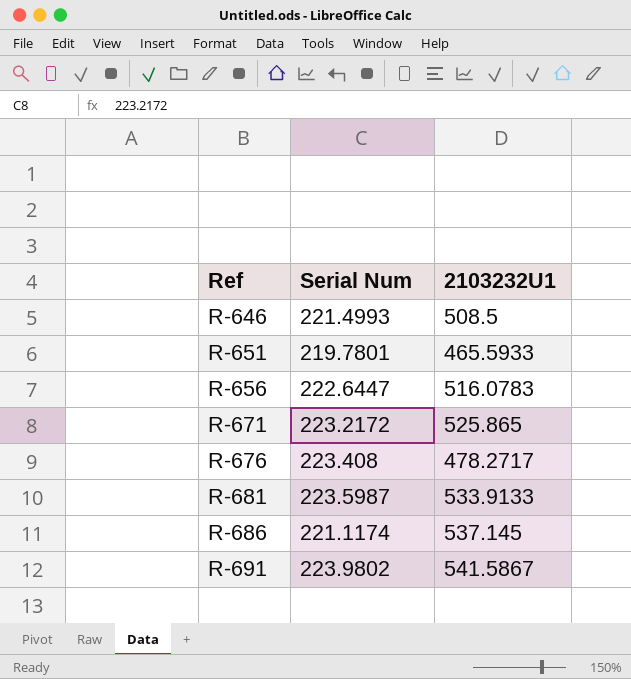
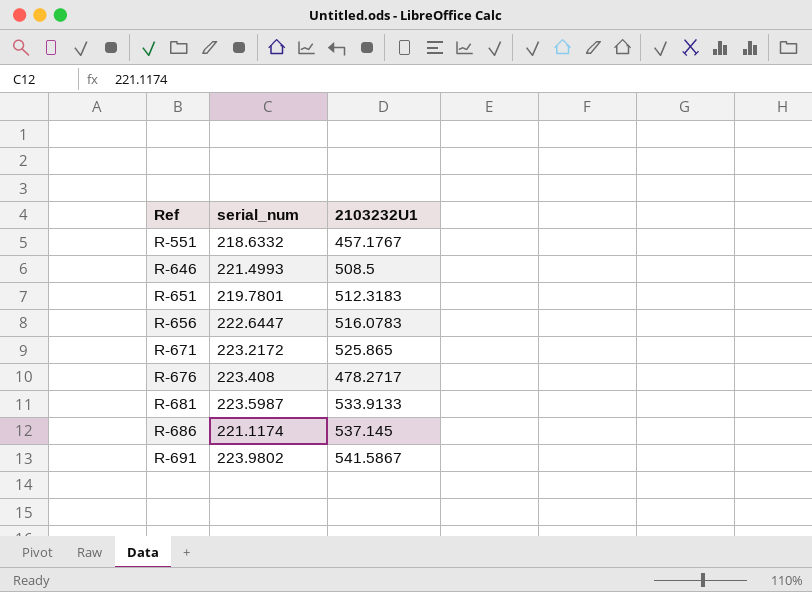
column name: Serial Num -> serial_num
row R-551: none -> 218.6332 | 457.1767
R-651 | 2103232U1: 465.5933 -> 512.3183

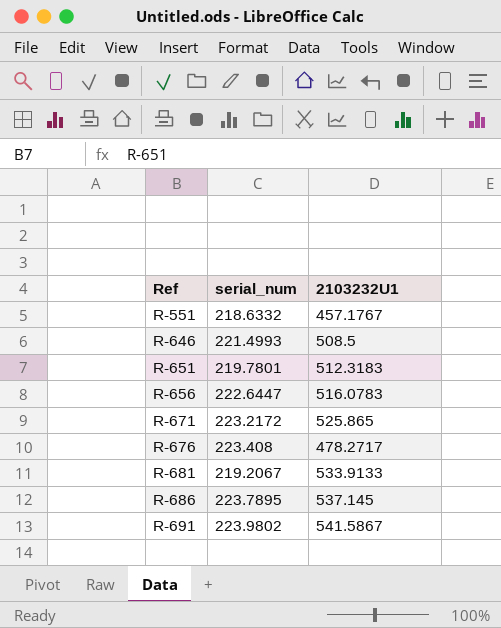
R-681 | serial_num: 223.5987 -> 219.2067
R-686 | serial_num: 221.1174 -> 223.7895

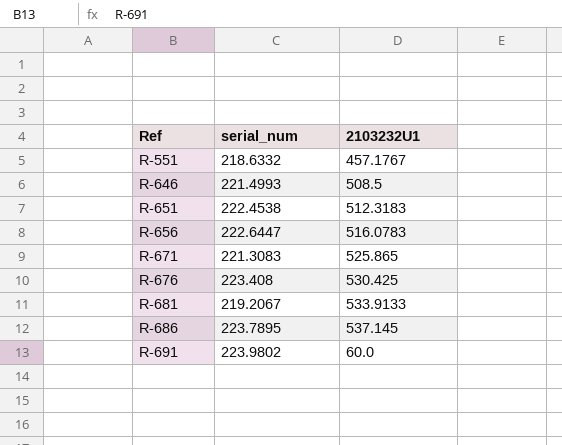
R-651 | serial_num: 219.7801 -> 222.4538
R-671 | serial_num: 223.2172 -> 221.3083
R-676 | 2103232U1: 478.2717 -> 530.425
R-691 | 2103232U1: 541.5867 -> 60.0

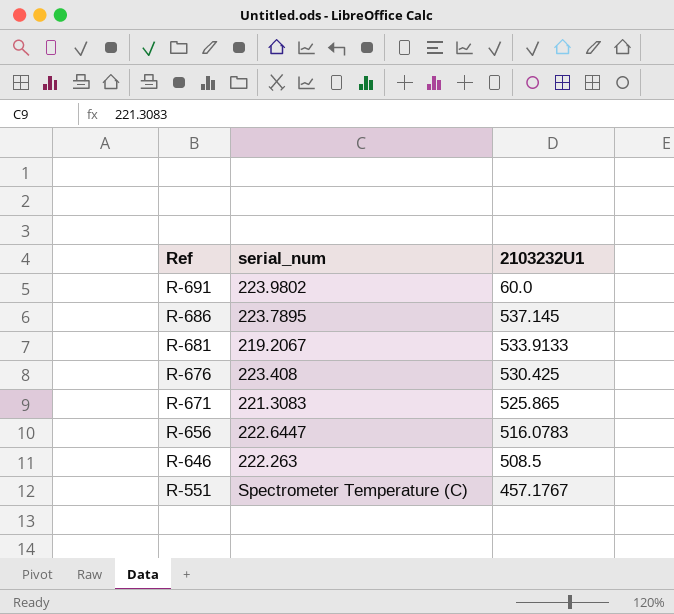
row order: Ref ascending -> Ref descending
row R-651: 222.4538 | 512.3183 -> none
R-646 | serial_num: 221.4993 -> 222.263
R-551 | serial_num: 218.6332 -> Spectrometer Temperature (C)

